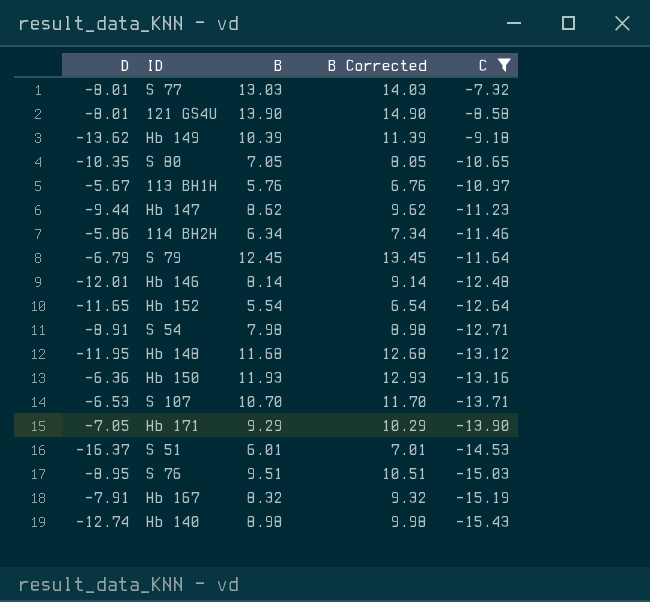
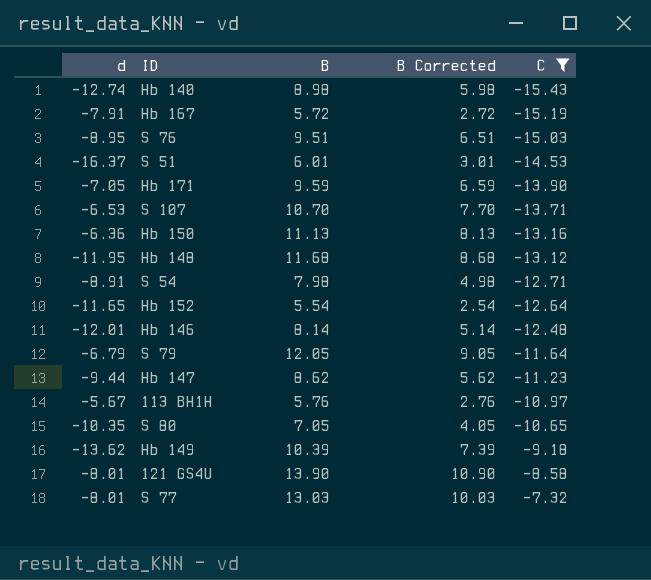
row order: C descending -> C ascending
column name: D -> d
column B Corrected | formula: [B] + 1 -> [B] - 3
row 114 BH2H: -5.86 | 6.34 | 7.34 | -11.46 -> none
Hb 167 | B: 8.32 -> 5.72
Hb 171 | B: 9.29 -> 9.59
Hb 150 | B: 11.93 -> 11.13
S 79 | B: 12.45 -> 12.05

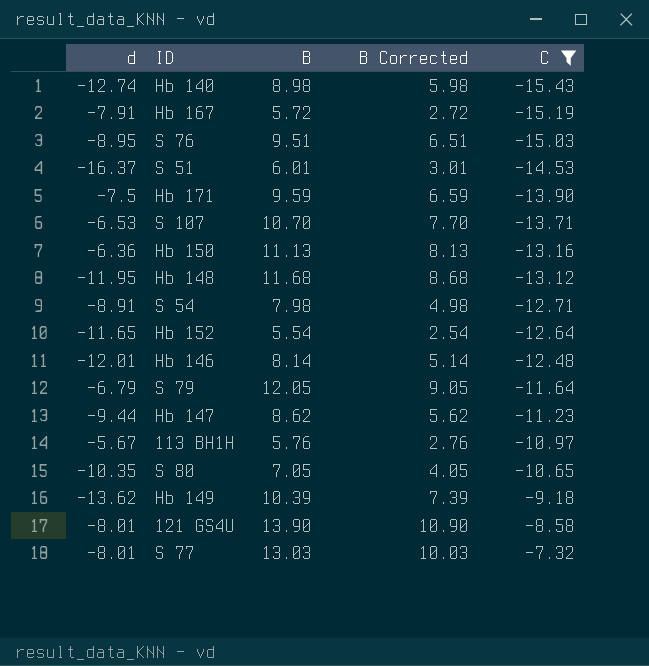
Hb 171 | d: -7.05 -> -7.5

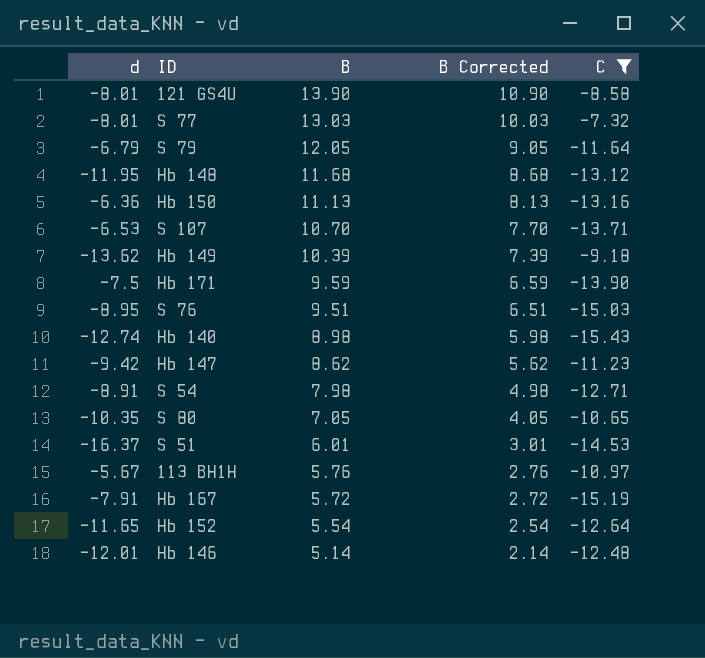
row order: C ascending -> B descending
Hb 147 | d: -9.44 -> -9.42
Hb 146 | B: 8.14 -> 5.14
Hb 146 | B Corrected: 5.14 -> 2.14

